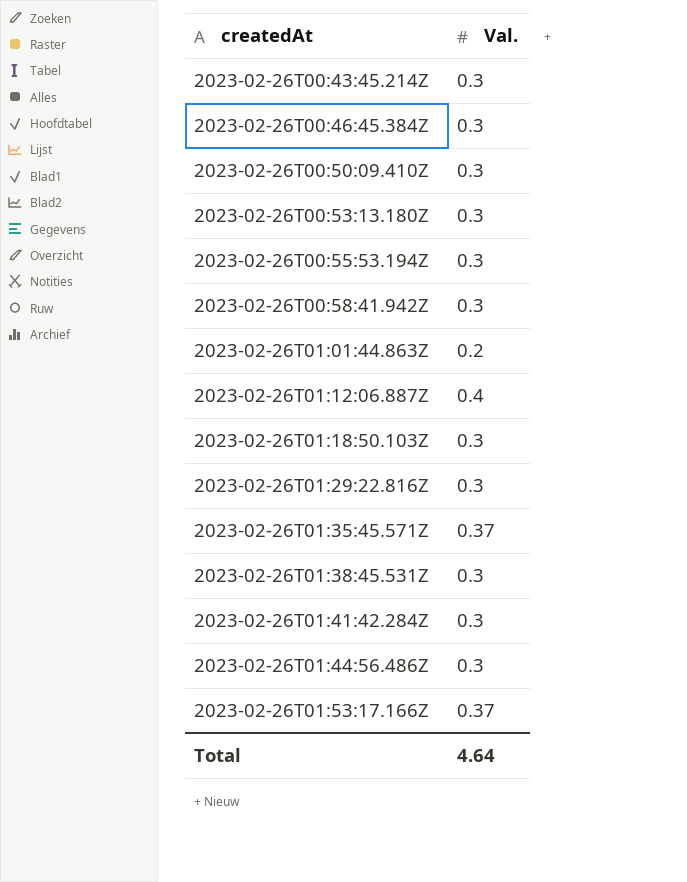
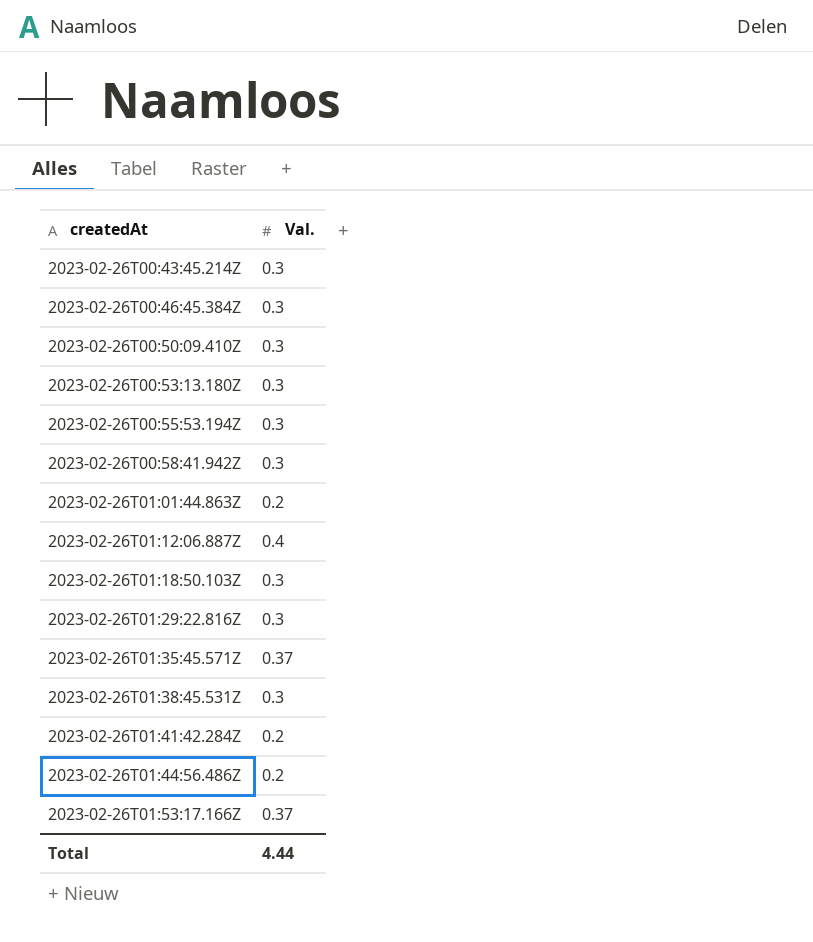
2023-02-26T01:41:42.284Z | Val.: 0.3 -> 0.2
2023-02-26T01:44:56.486Z | Val.: 0.3 -> 0.2
Total | Val.: 4.64 -> 4.44

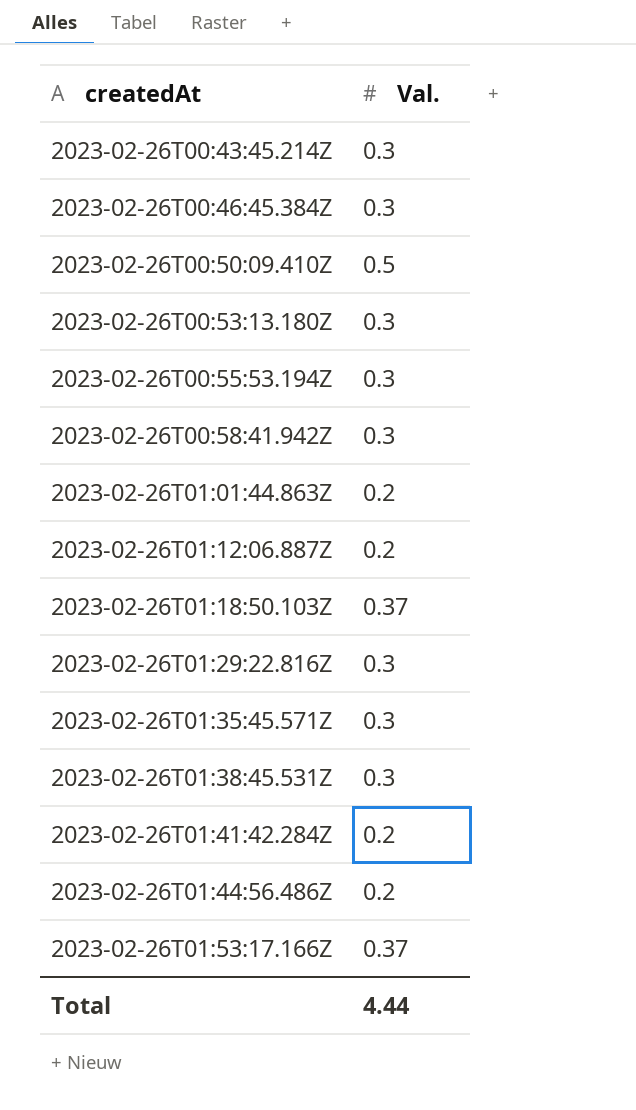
2023-02-26T00:50:09.410Z | Val.: 0.3 -> 0.5
2023-02-26T01:12:06.887Z | Val.: 0.4 -> 0.2
2023-02-26T01:18:50.103Z | Val.: 0.3 -> 0.37
2023-02-26T01:35:45.571Z | Val.: 0.37 -> 0.3

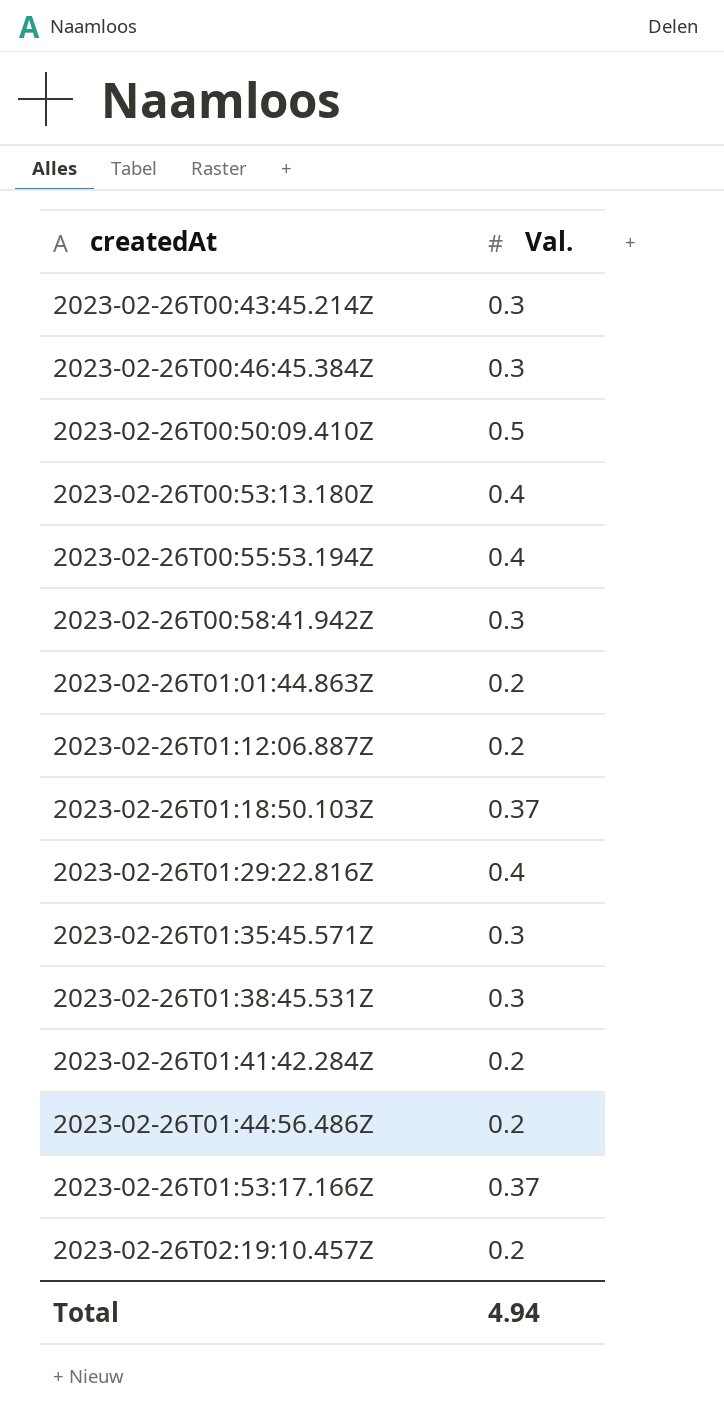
2023-02-26T00:53:13.180Z | Val.: 0.3 -> 0.4
2023-02-26T00:55:53.194Z | Val.: 0.3 -> 0.4
2023-02-26T01:29:22.816Z | Val.: 0.3 -> 0.4
row 2023-02-26T02:19:10.457Z: none -> 0.2
Total | Val.: 4.44 -> 4.94

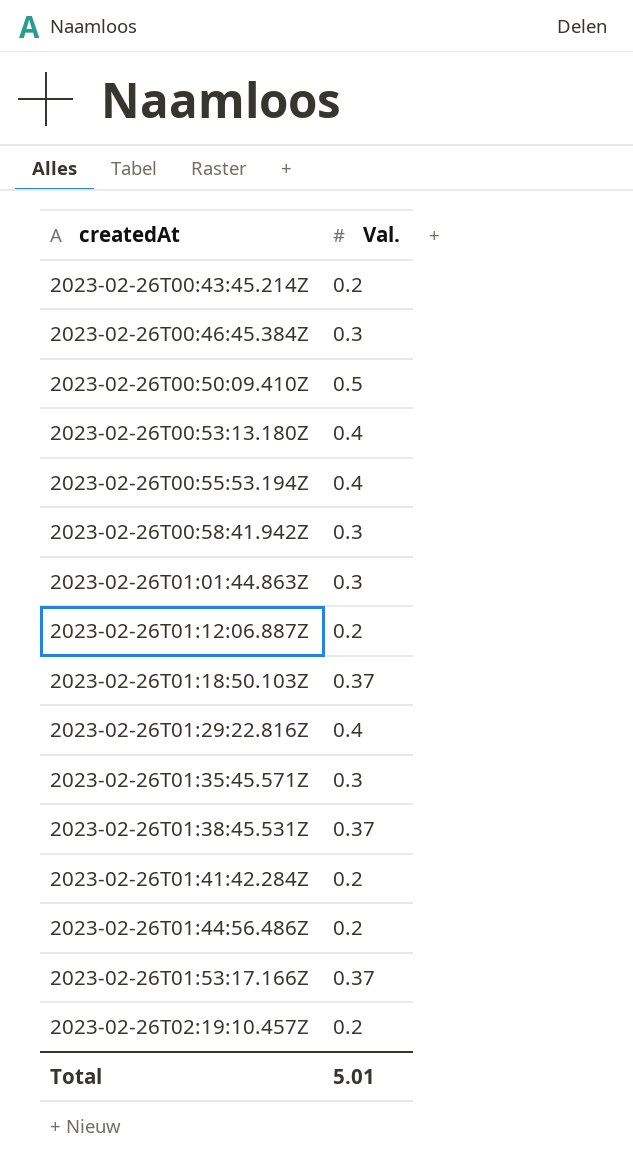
2023-02-26T00:43:45.214Z | Val.: 0.3 -> 0.2
2023-02-26T01:01:44.863Z | Val.: 0.2 -> 0.3
2023-02-26T01:38:45.531Z | Val.: 0.3 -> 0.37
Total | Val.: 4.94 -> 5.01

